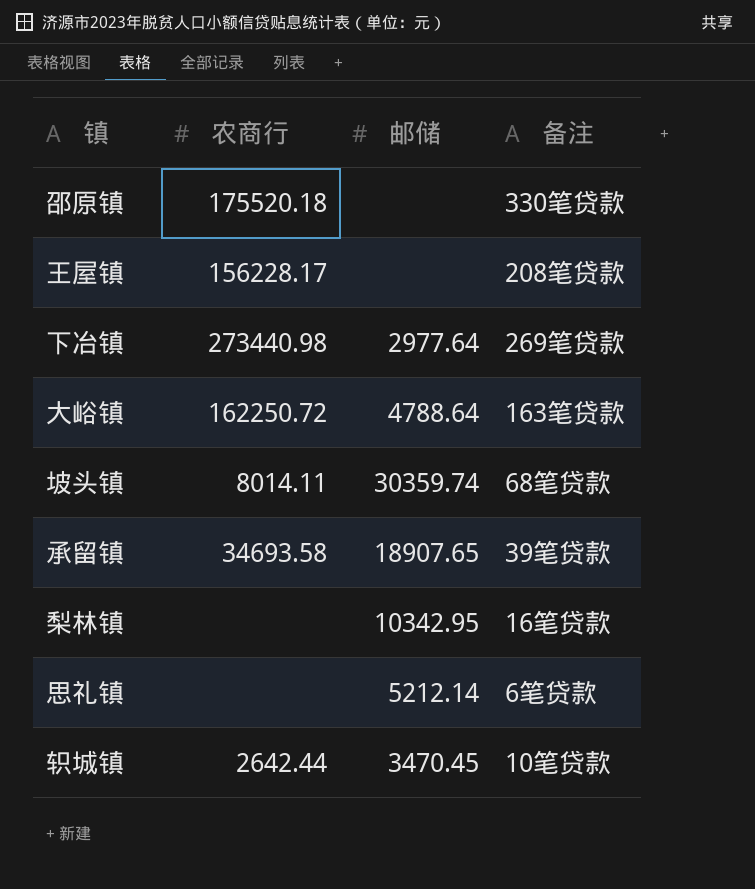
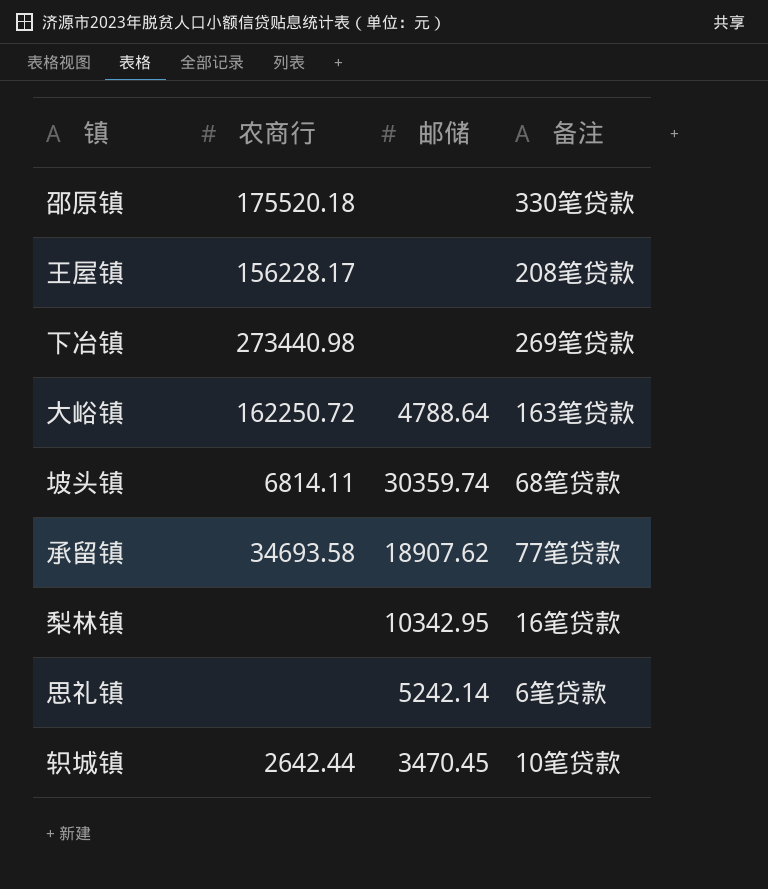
下冶镇 | 邮储: 2977.64 -> none
坡头镇 | 农商行: 8014.11 -> 6814.11
承留镇 | 邮储: 18907.65 -> 18907.62
承留镇 | 备注: 39笔贷款 -> 77笔贷款
思礼镇 | 邮储: 5212.14 -> 5242.14

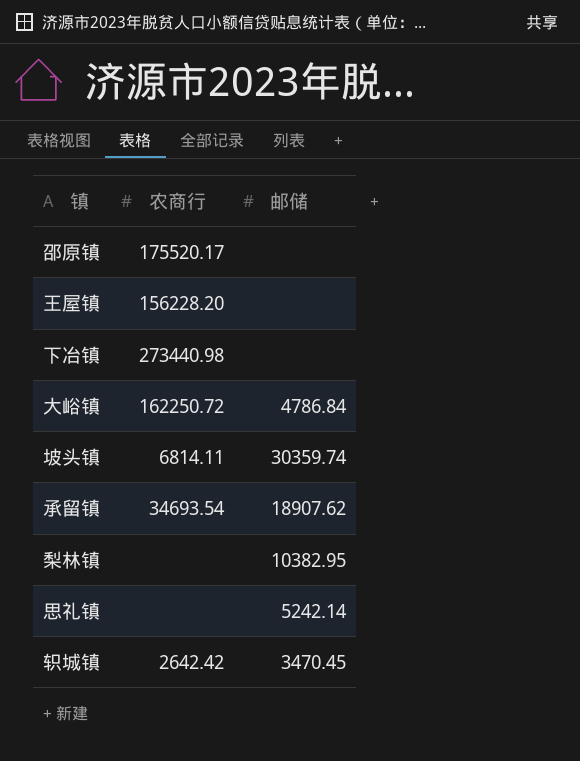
column 备注 | position: 4 -> none
邵原镇 | 农商行: 175520.18 -> 175520.17
王屋镇 | 农商行: 156228.17 -> 156228.20
大峪镇 | 邮储: 4788.64 -> 4786.84
承留镇 | 农商行: 34693.58 -> 34693.54
梨林镇 | 邮储: 10342.95 -> 10382.95
轵城镇 | 农商行: 2642.44 -> 2642.42

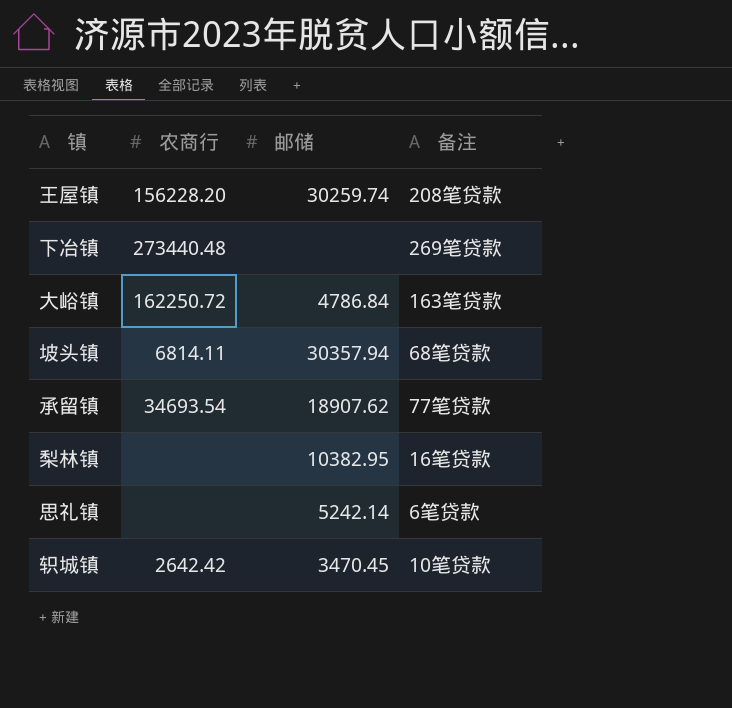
column 备注 | position: none -> 4
row 邵原镇: 175520.17 | none -> none
王屋镇 | 邮储: none -> 30259.74
下冶镇 | 农商行: 273440.98 -> 273440.48
坡头镇 | 邮储: 30359.74 -> 30357.94

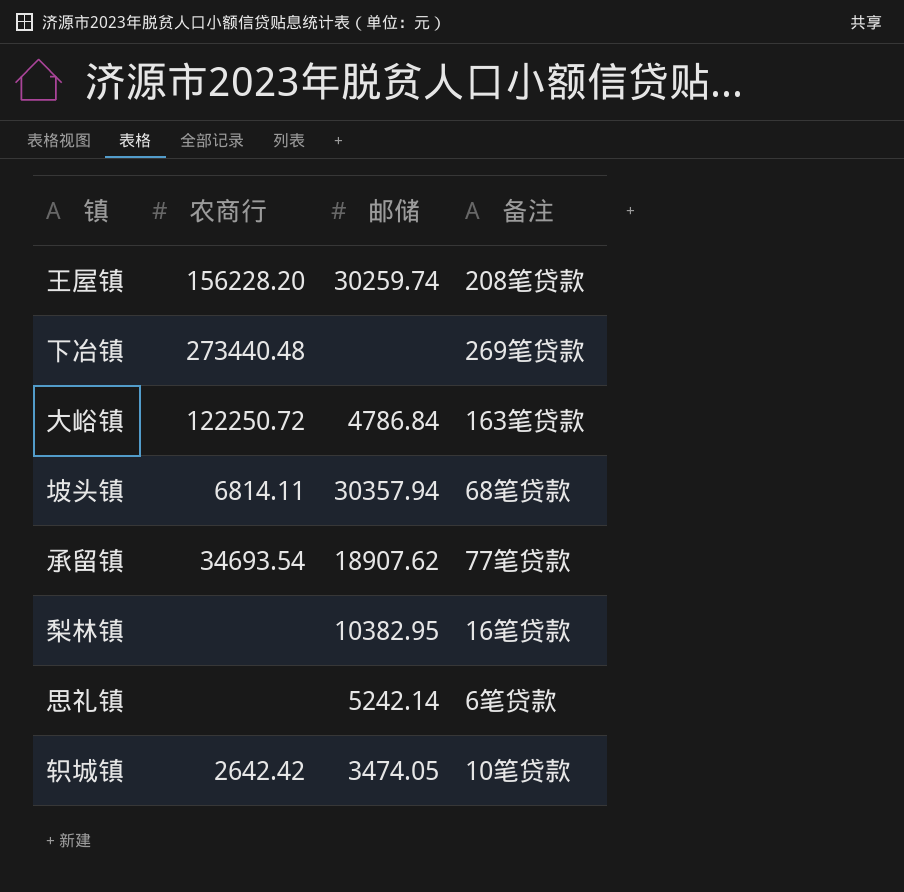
大峪镇 | 农商行: 162250.72 -> 122250.72
轵城镇 | 邮储: 3470.45 -> 3474.05

